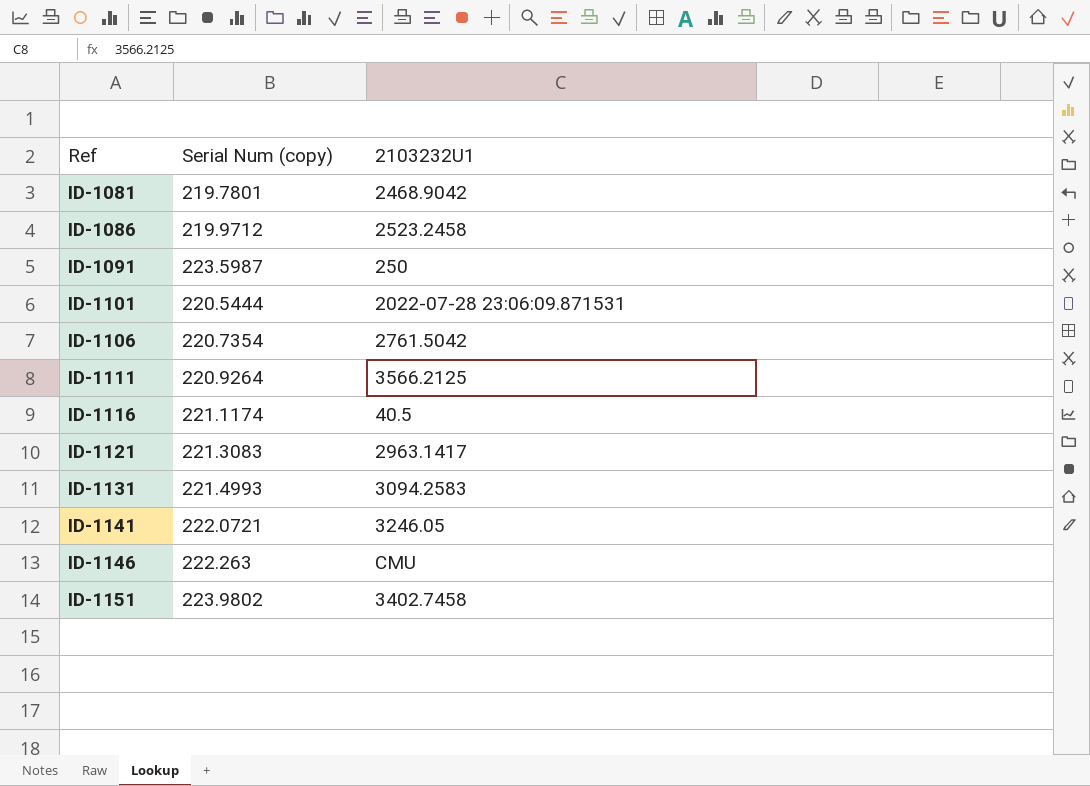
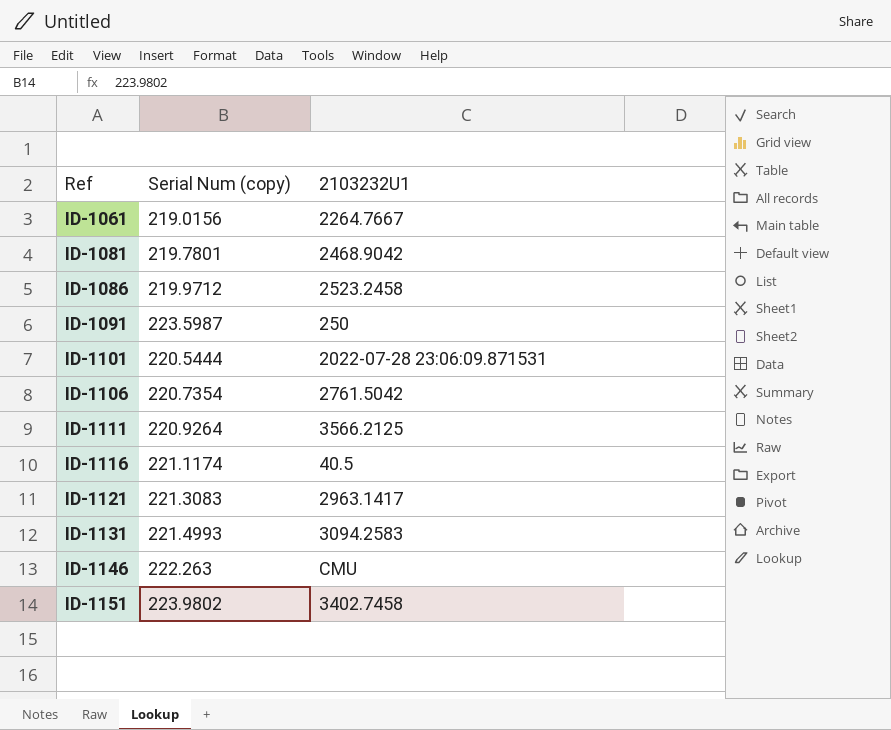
row ID-1141: 222.0721 | 3246.05 -> none
row ID-1061: none -> 219.0156 | 2264.7667

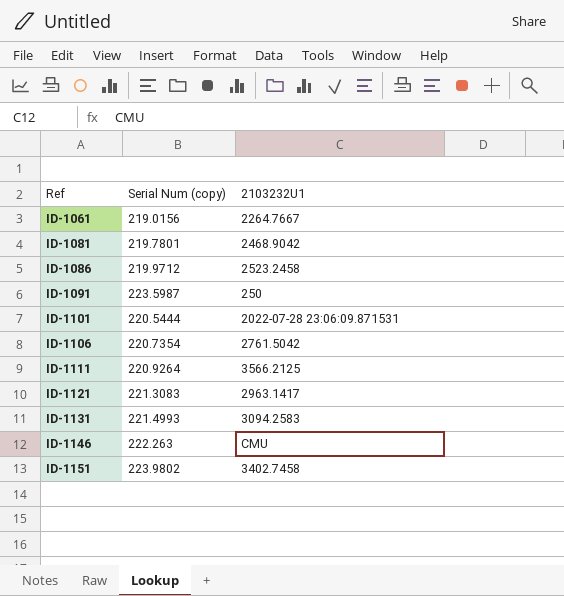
row ID-1116: 221.1174 | 40.5 -> none

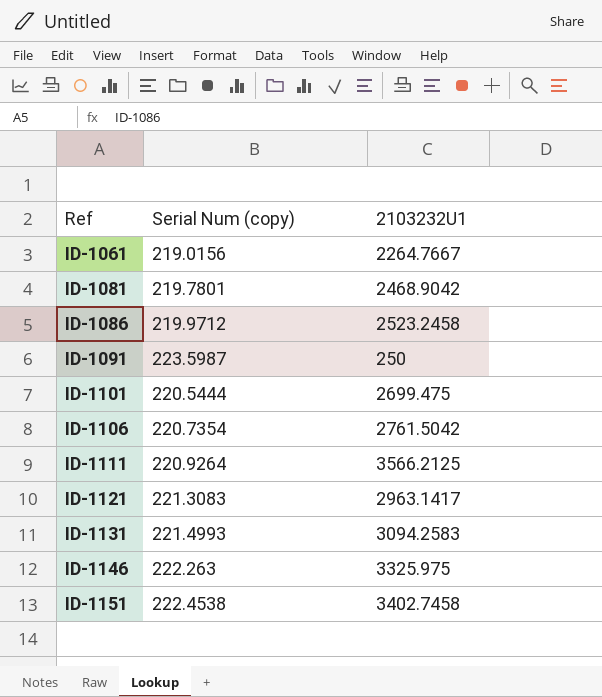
ID-1101 | 2103232U1: 2022-07-28 23:06:09.871531 -> 2699.475
ID-1146 | 2103232U1: CMU -> 3325.975
ID-1151 | Serial Num (copy): 223.9802 -> 222.4538

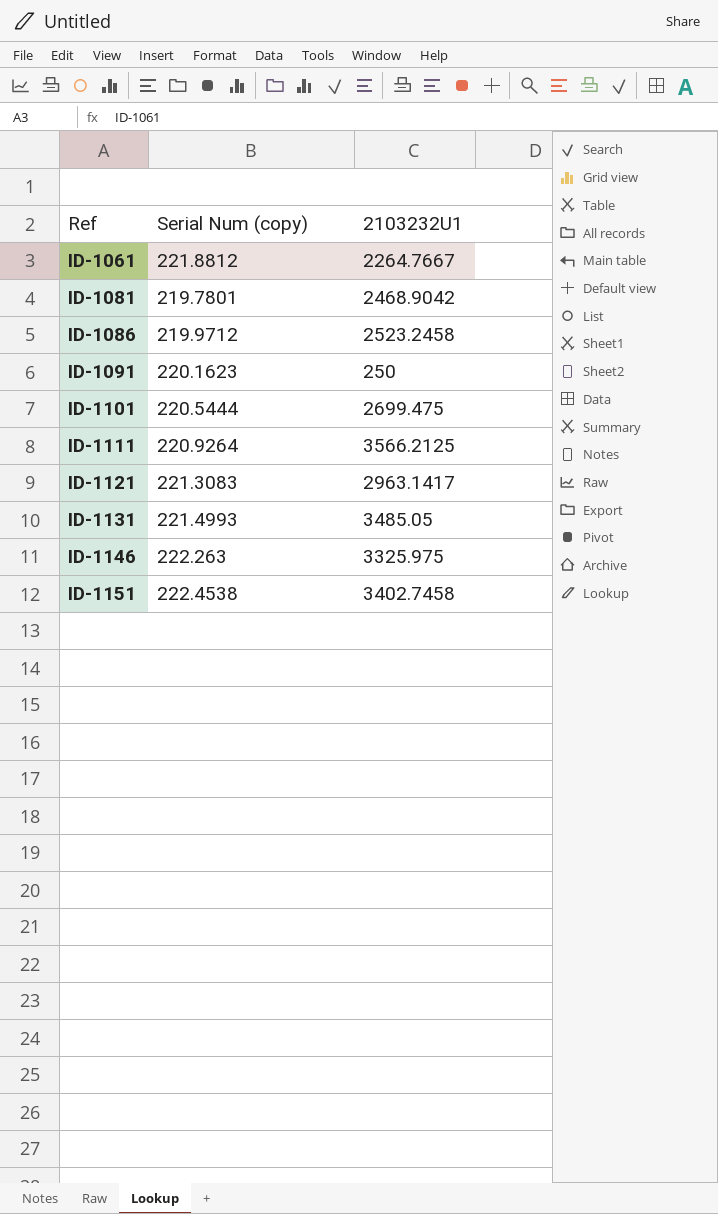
row ID-1106: 220.7354 | 2761.5042 -> none
ID-1061 | Serial Num (copy): 219.0156 -> 221.8812
ID-1091 | Serial Num (copy): 223.5987 -> 220.1623
ID-1131 | 2103232U1: 3094.2583 -> 3485.05

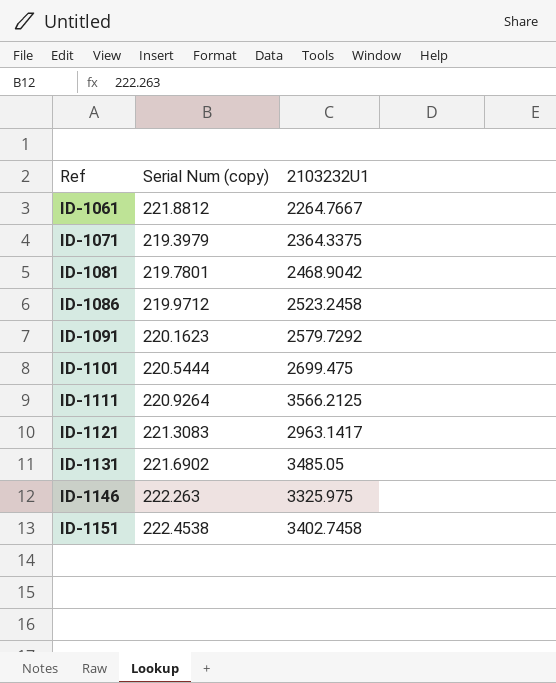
row ID-1071: none -> 219.3979 | 2364.3375
ID-1091 | 2103232U1: 250 -> 2579.7292
ID-1131 | Serial Num (copy): 221.4993 -> 221.6902

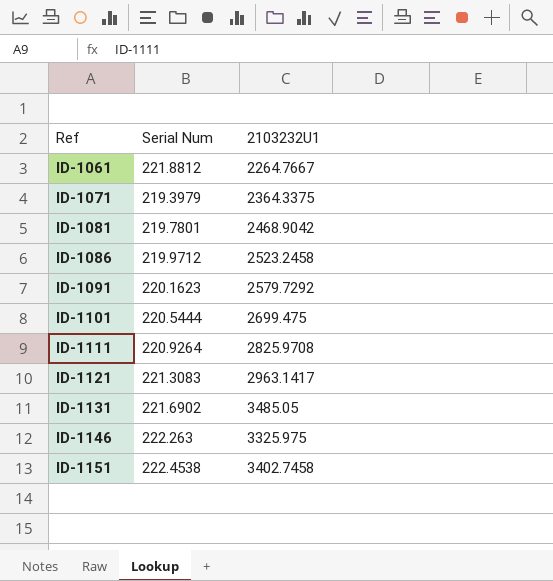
column name: Serial Num (copy) -> Serial Num
ID-1111 | 2103232U1: 3566.2125 -> 2825.9708

